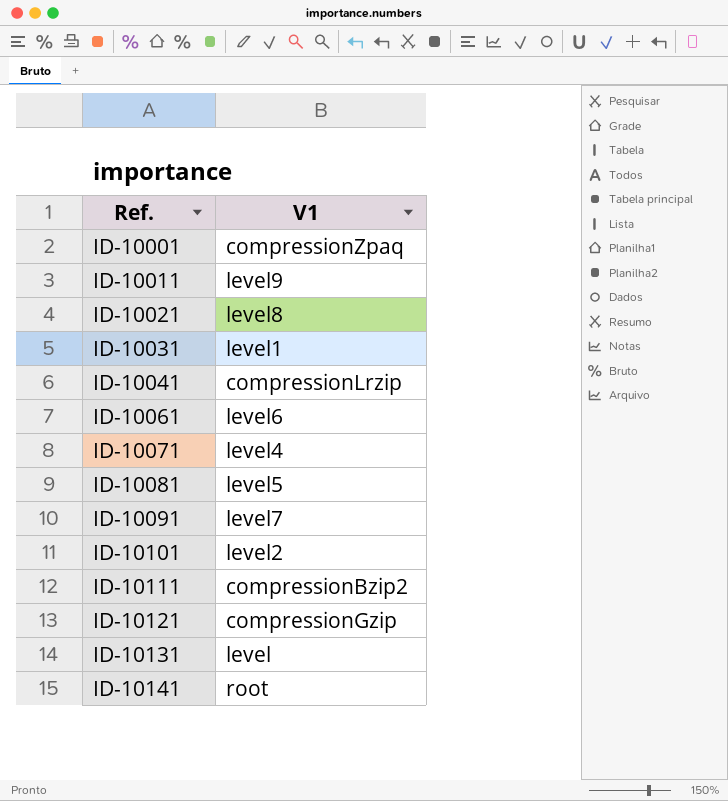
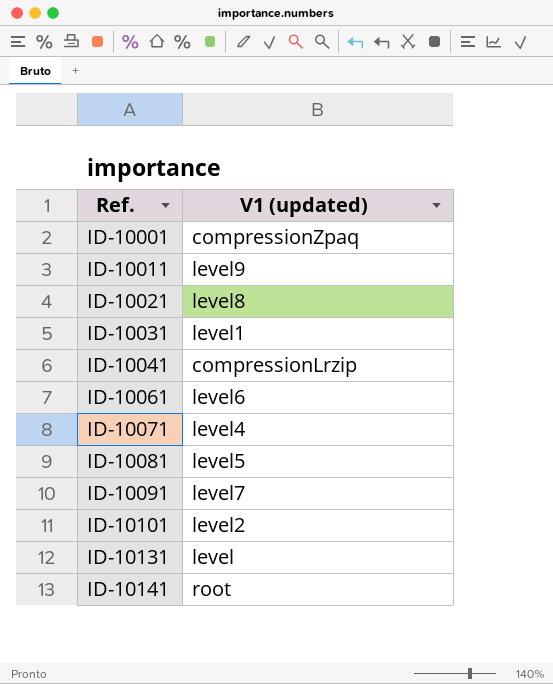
column name: V1 -> V1 (updated)
row ID-10111: compressionBzip2 -> none
row ID-10121: compressionGzip -> none

